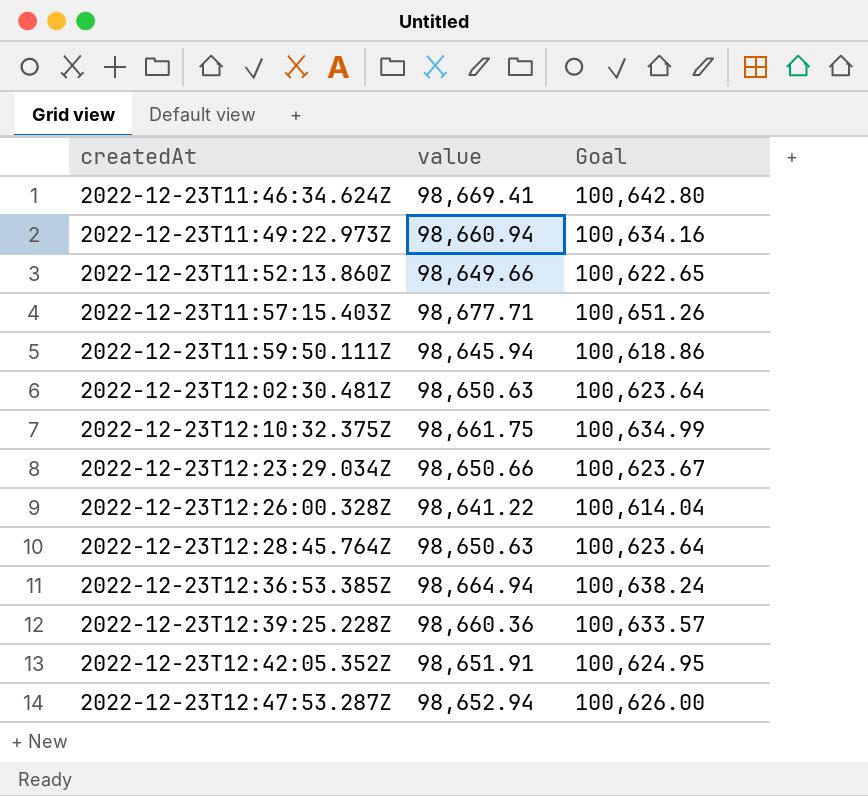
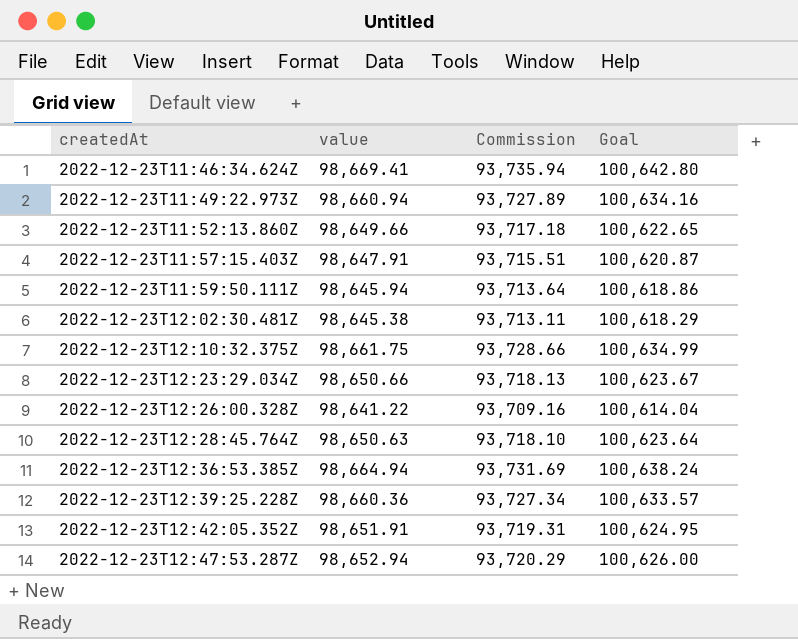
column Commission | formula: none -> [value] * 0.95
2022-12-23T11:57:15.403Z | value: 98,677.71 -> 98,647.91
2022-12-23T11:57:15.403Z | Goal: 100,651.26 -> 100,620.87
2022-12-23T12:02:30.481Z | value: 98,650.63 -> 98,645.38
2022-12-23T12:02:30.481Z | Goal: 100,623.64 -> 100,618.29

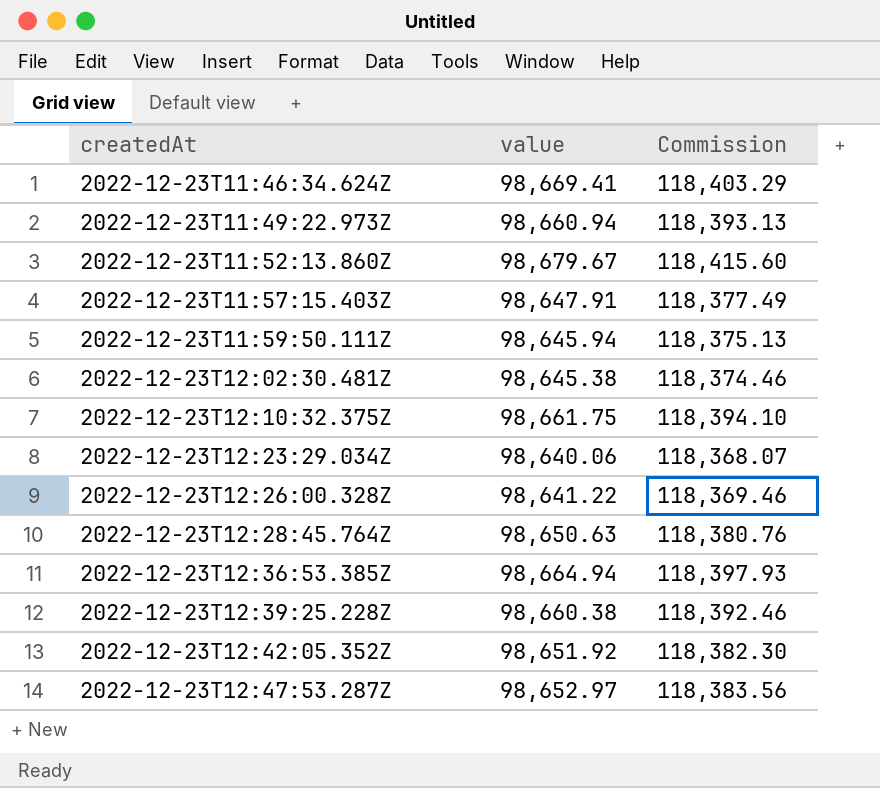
column Goal | formula: [value] * 1.02 -> none
column Commission | formula: [value] * 0.95 -> [value] * 1.2
2022-12-23T11:52:13.860Z | value: 98,649.66 -> 98,679.67
2022-12-23T12:23:29.034Z | value: 98,650.66 -> 98,640.06
2022-12-23T12:39:25.228Z | value: 98,660.36 -> 98,660.38
2022-12-23T12:42:05.352Z | value: 98,651.91 -> 98,651.92
2022-12-23T12:47:53.287Z | value: 98,652.94 -> 98,652.97

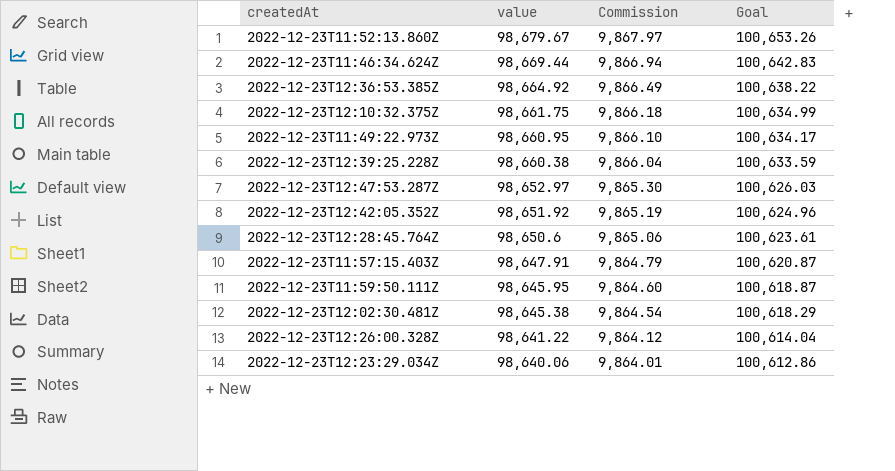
row order: createdAt ascending -> value descending
column Commission | formula: [value] * 1.2 -> [value] * 0.1
column Goal | formula: none -> [value] * 1.02
2022-12-23T11:46:34.624Z | value: 98,669.41 -> 98,669.44
2022-12-23T12:36:53.385Z | value: 98,664.94 -> 98,664.92
2022-12-23T11:49:22.973Z | value: 98,660.94 -> 98,660.95
2022-12-23T12:28:45.764Z | value: 98,650.63 -> 98,650.6
2022-12-23T11:59:50.111Z | value: 98,645.94 -> 98,645.95

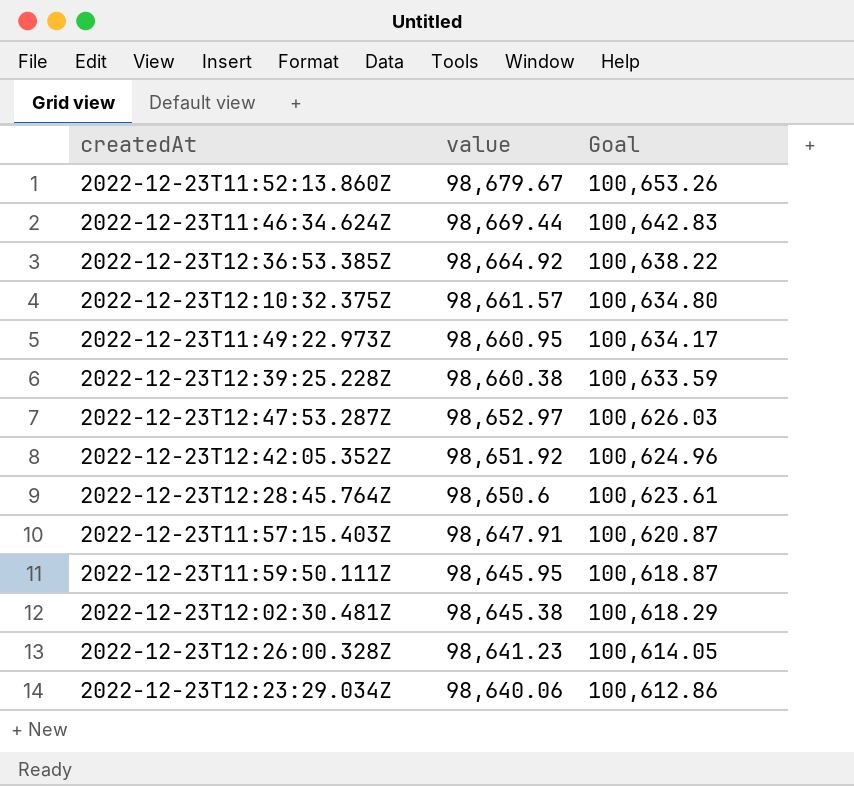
column Commission | formula: [value] * 0.1 -> none
2022-12-23T12:10:32.375Z | value: 98,661.75 -> 98,661.57
2022-12-23T12:10:32.375Z | Goal: 100,634.99 -> 100,634.80
2022-12-23T12:26:00.328Z | value: 98,641.22 -> 98,641.23
2022-12-23T12:26:00.328Z | Goal: 100,614.04 -> 100,614.05

